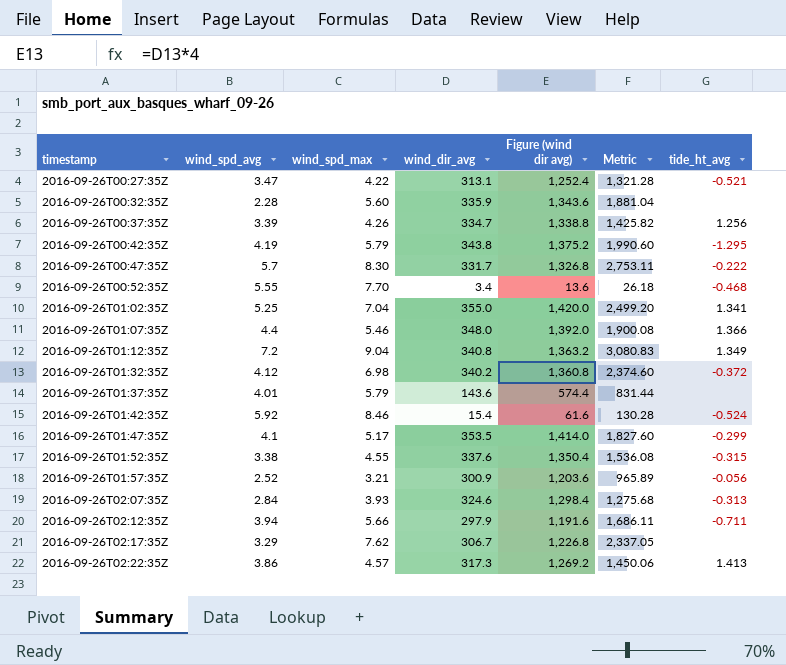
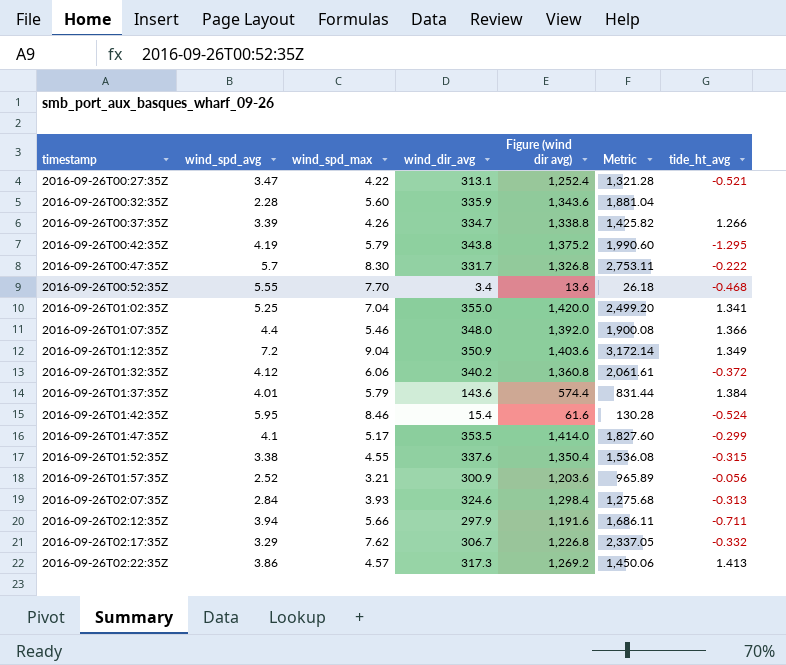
2016-09-26T00:37:35Z | tide_ht_avg: 1.256 -> 1.266
2016-09-26T01:12:35Z | wind_dir_avg: 340.8 -> 350.9
2016-09-26T01:12:35Z | Figure (wind dir avg): 1,363.2 -> 1,403.6
2016-09-26T01:12:35Z | Metric: 3,080.83 -> 3,172.14
2016-09-26T01:32:35Z | wind_spd_max: 6.98 -> 6.06
2016-09-26T01:32:35Z | Metric: 2,374.60 -> 2,061.61
2016-09-26T01:37:35Z | tide_ht_avg: none -> 1.384
2016-09-26T01:42:35Z | wind_spd_avg: 5.92 -> 5.95
2016-09-26T02:17:35Z | tide_ht_avg: none -> -0.332

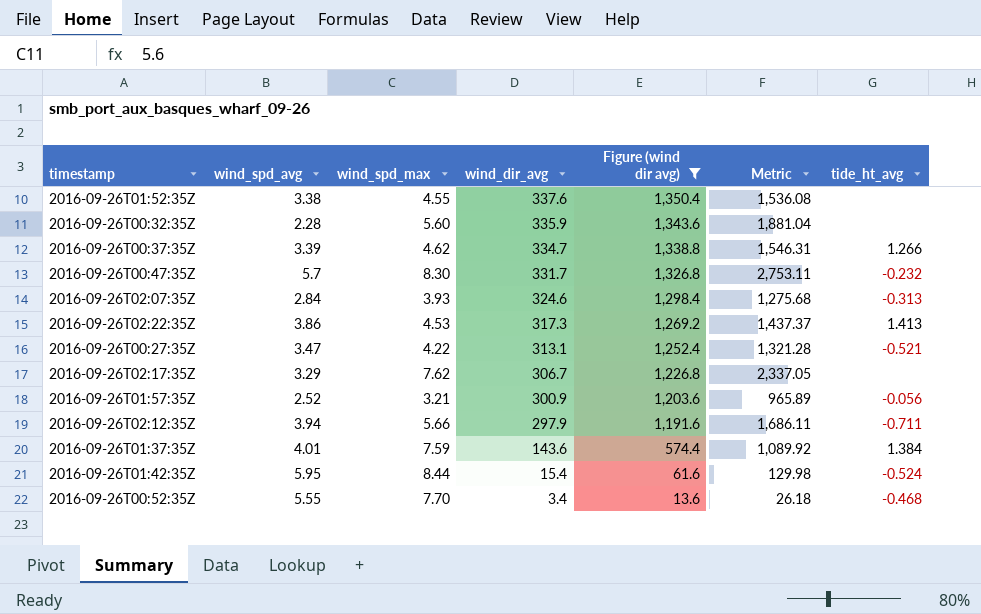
filter: none -> Figure (wind dir avg) <= 1,350.4
row order: timestamp ascending -> wind_dir_avg descending
2016-09-26T01:52:35Z | tide_ht_avg: -0.315 -> none
2016-09-26T00:37:35Z | wind_spd_max: 4.26 -> 4.62
2016-09-26T00:37:35Z | Metric: 1,425.82 -> 1,546.31
2016-09-26T00:47:35Z | tide_ht_avg: -0.222 -> -0.232
2016-09-26T02:22:35Z | wind_spd_max: 4.57 -> 4.53
2016-09-26T02:22:35Z | Metric: 1,450.06 -> 1,437.37
2016-09-26T02:17:35Z | tide_ht_avg: -0.332 -> none
2016-09-26T01:37:35Z | wind_spd_max: 5.79 -> 7.59
2016-09-26T01:37:35Z | Metric: 831.44 -> 1,089.92
2016-09-26T01:42:35Z | wind_spd_max: 8.46 -> 8.44
2016-09-26T01:42:35Z | Metric: 130.28 -> 129.98

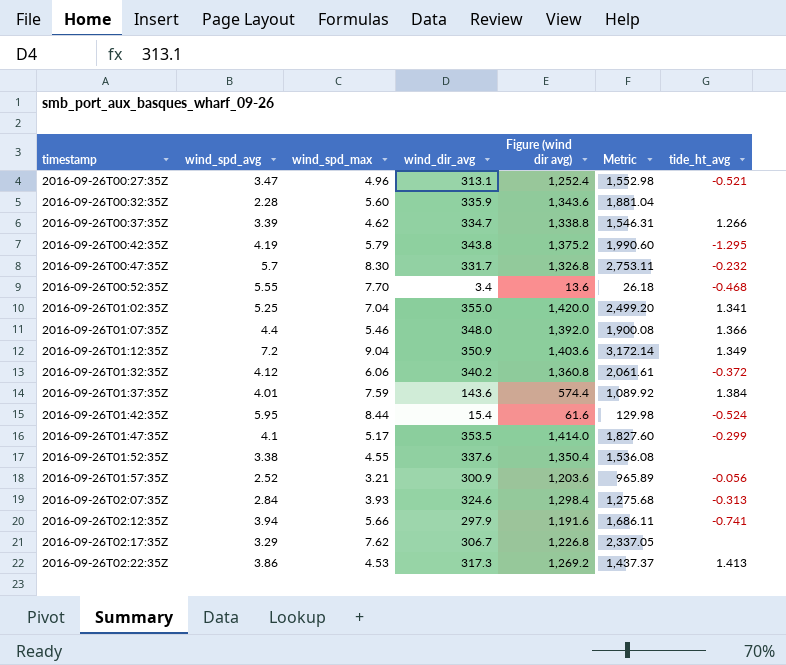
filter: Figure (wind dir avg) <= 1,350.4 -> none
row order: wind_dir_avg descending -> timestamp ascending
2016-09-26T00:27:35Z | wind_spd_max: 4.22 -> 4.96
2016-09-26T00:27:35Z | Metric: 1,321.28 -> 1,552.98
2016-09-26T02:12:35Z | tide_ht_avg: -0.711 -> -0.741

